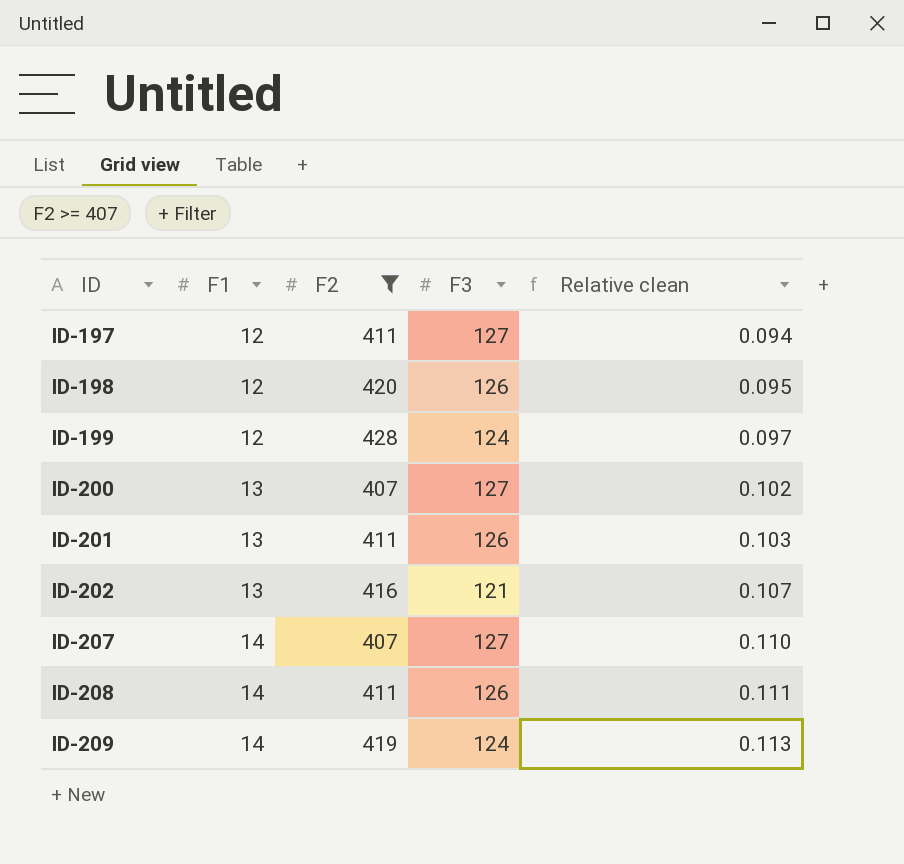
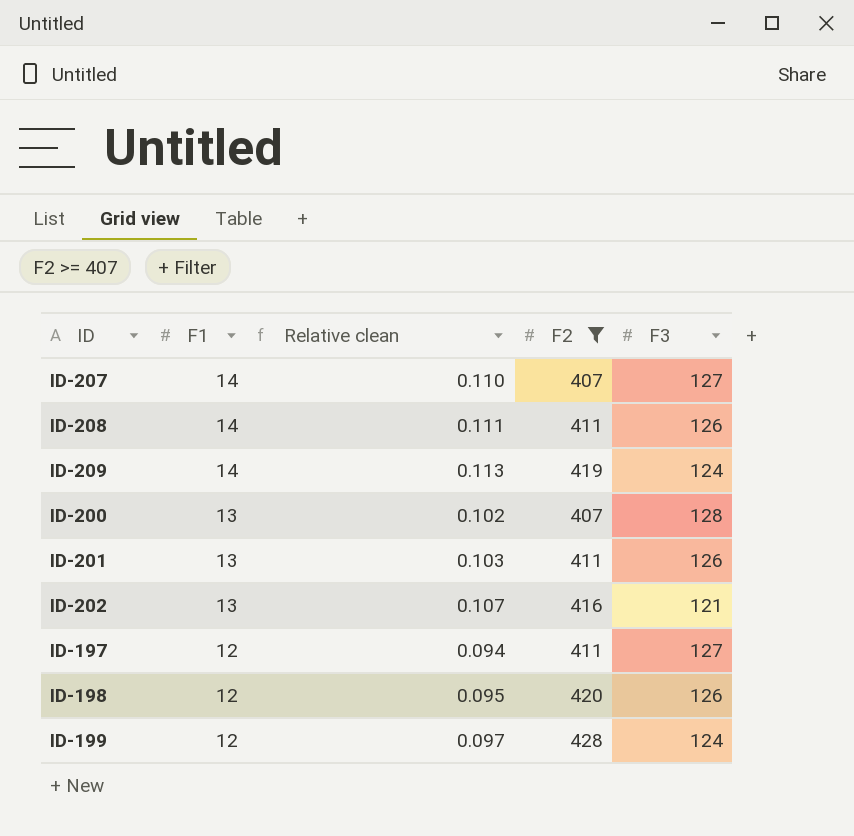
row order: ID ascending -> F1 descending
column Relative clean | position: 5 -> 3
ID-200 | F3: 127 -> 128

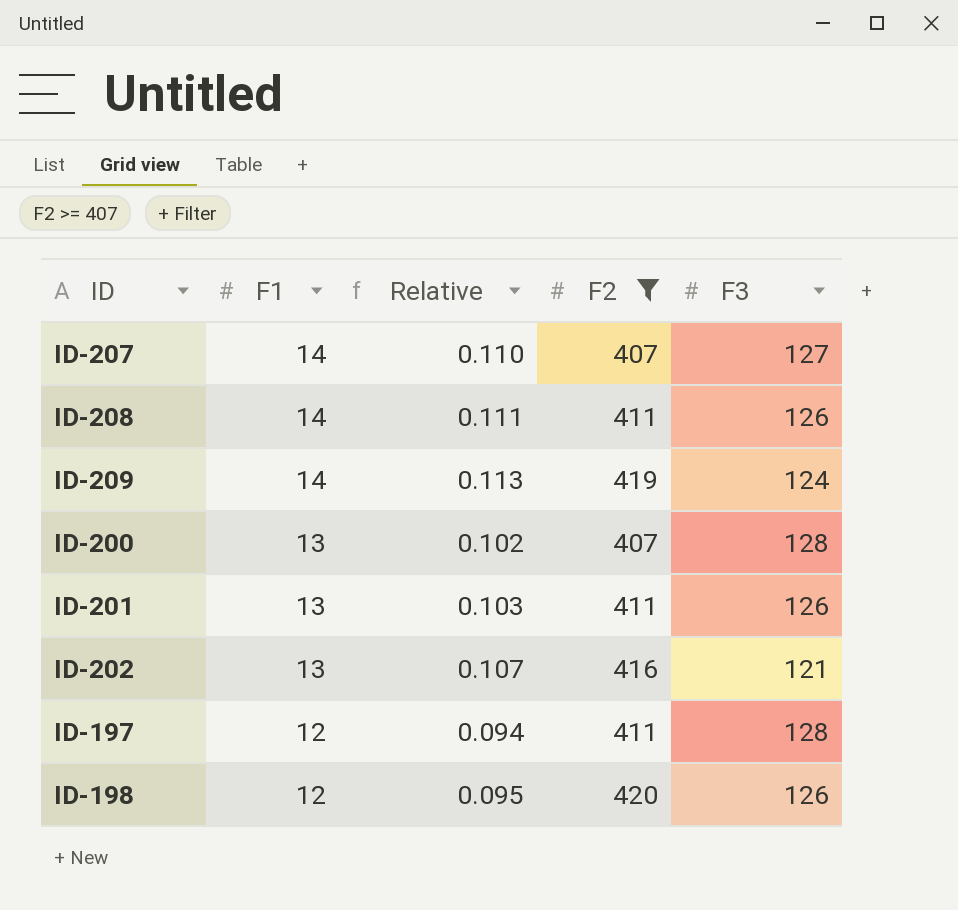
column name: Relative clean -> Relative
row ID-199: 12 | 0.097 | 428 | 124 -> none
ID-197 | F3: 127 -> 128

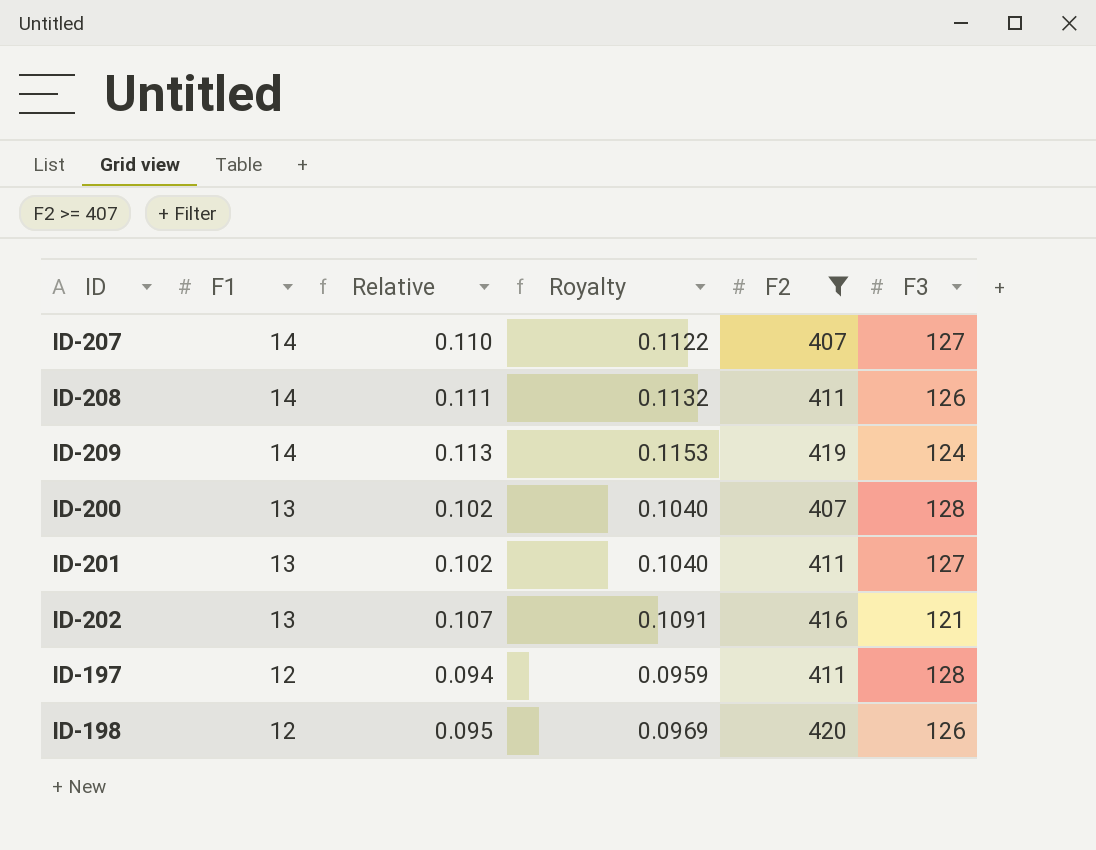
column Royalty | formula: none -> [Relative] * 1.02
ID-201 | Relative: 0.103 -> 0.102
ID-201 | F3: 126 -> 127

